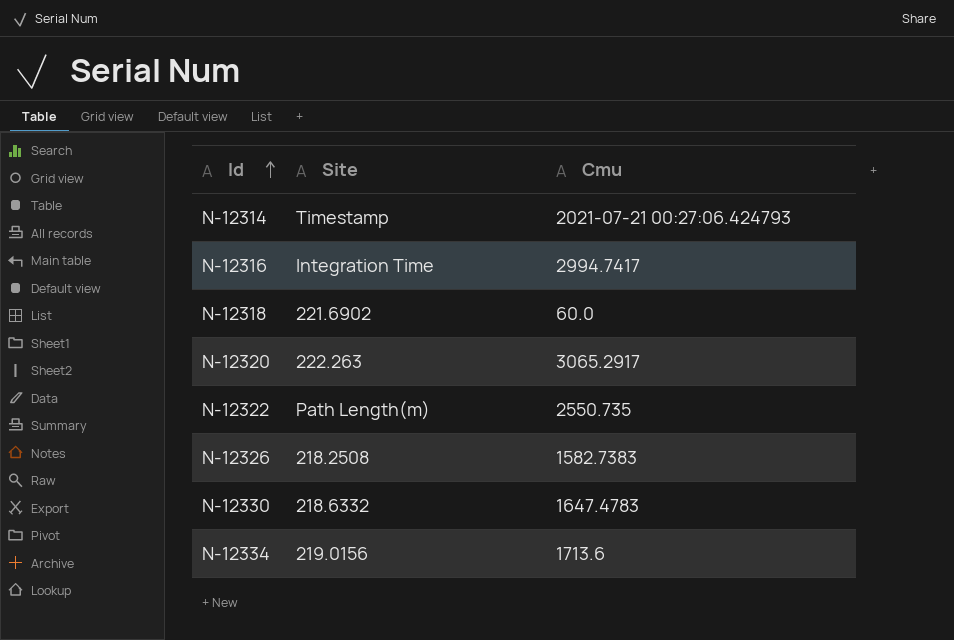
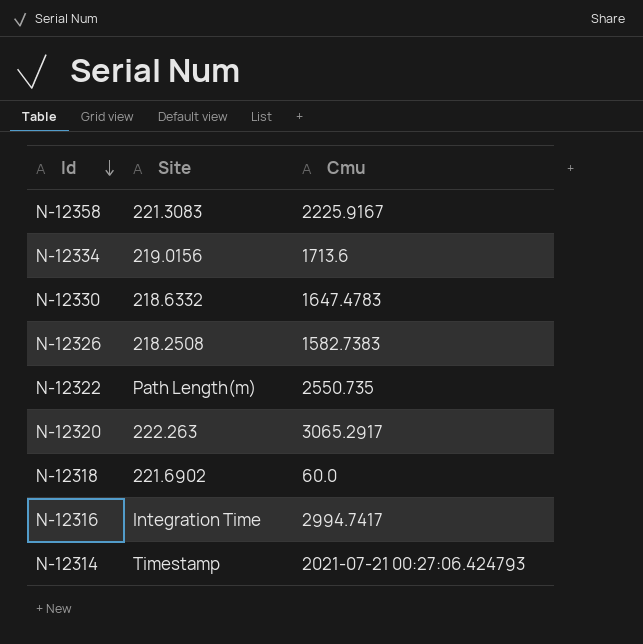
row order: Id ascending -> Id descending
row N-12358: none -> 221.3083 | 2225.9167

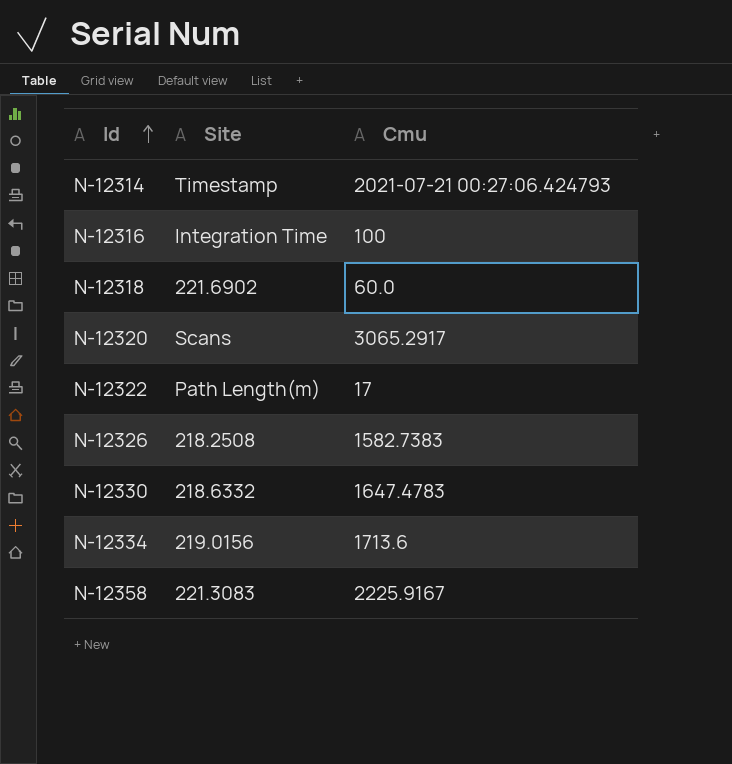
row order: Id descending -> Id ascending
N-12316 | Cmu: 2994.7417 -> 100
N-12320 | Site: 222.263 -> Scans
N-12322 | Cmu: 2550.735 -> 17

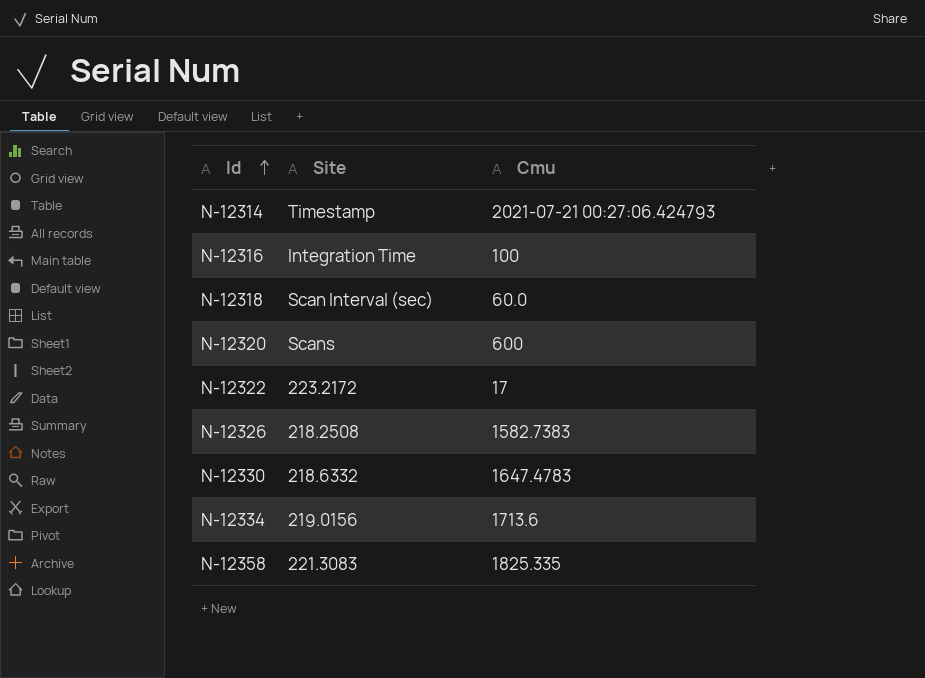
N-12318 | Site: 221.6902 -> Scan Interval (sec)
N-12320 | Cmu: 3065.2917 -> 600
N-12322 | Site: Path Length(m) -> 223.2172
N-12358 | Cmu: 2225.9167 -> 1825.335

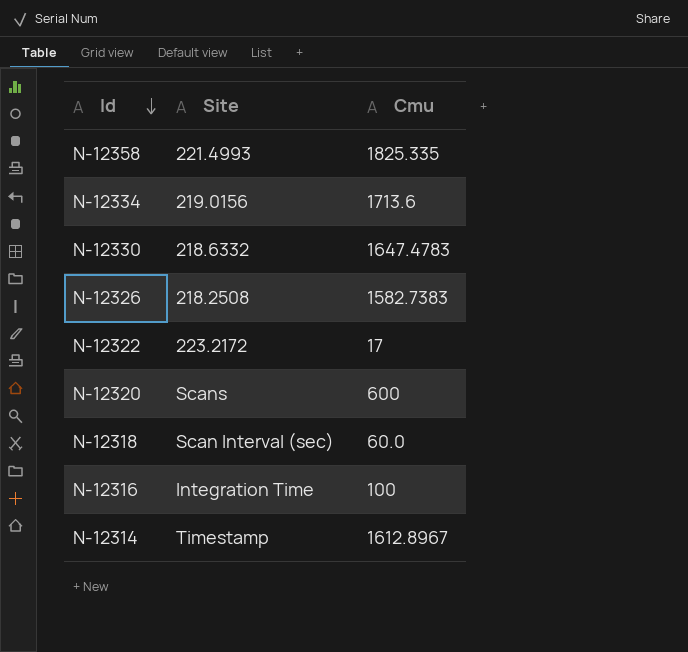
row order: Id ascending -> Id descending
N-12358 | Site: 221.3083 -> 221.4993
N-12314 | Cmu: 2021-07-21 00:27:06.424793 -> 1612.8967

